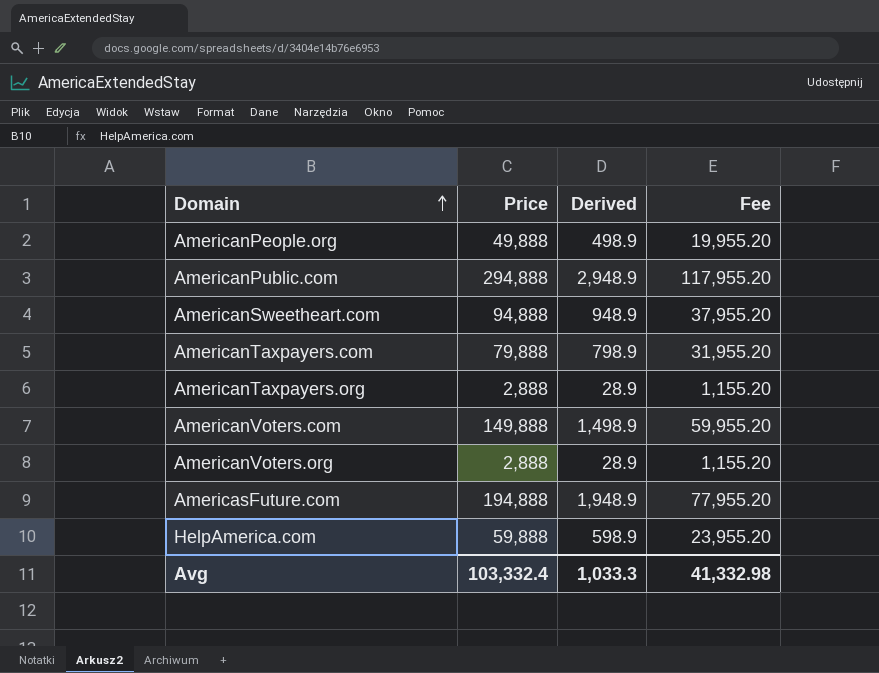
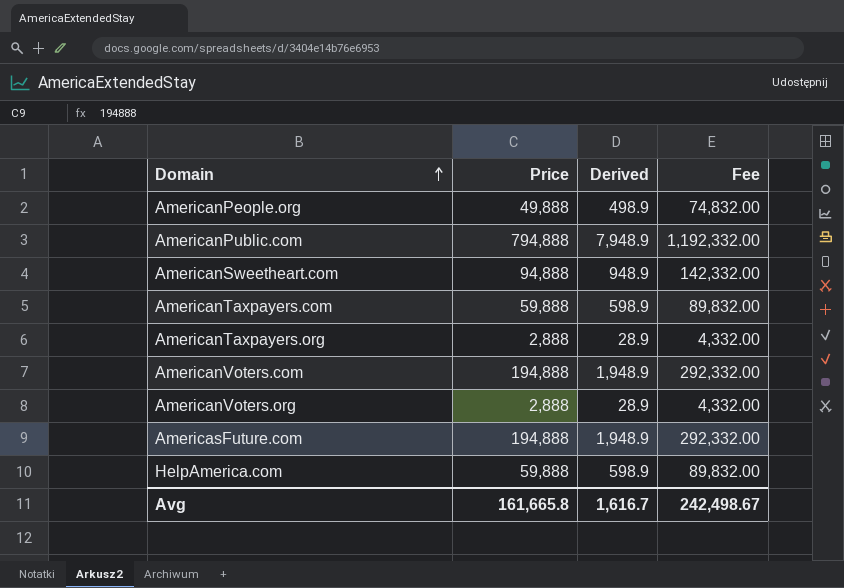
column Fee | formula: [Price] * 0.4 -> [Price] * 1.5
AmericanPublic.com | Price: 294,888 -> 794,888
AmericanPublic.com | Derived: 2,948.9 -> 7,948.9
AmericanTaxpayers.com | Price: 79,888 -> 59,888
AmericanTaxpayers.com | Derived: 798.9 -> 598.9
AmericanVoters.com | Price: 149,888 -> 194,888
AmericanVoters.com | Derived: 1,498.9 -> 1,948.9
Avg | Price: 103,332.4 -> 161,665.8
Avg | Derived: 1,033.3 -> 1,616.7
Avg | Fee: 41,332.98 -> 242,498.67

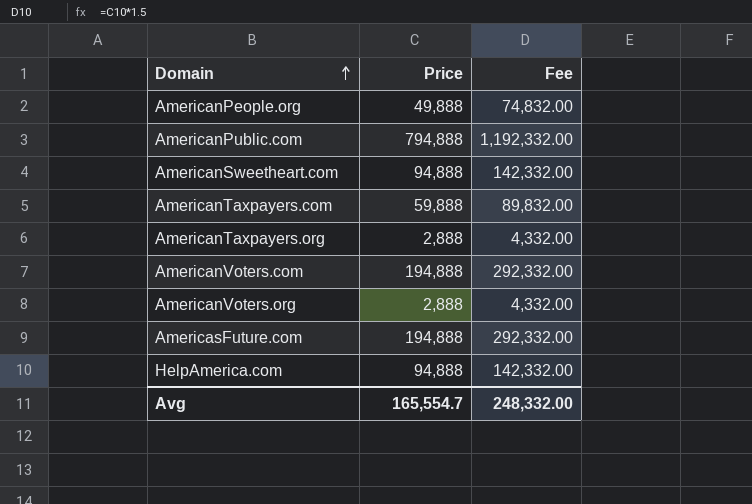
column Derived | formula: [Price] * 0.01 -> none
HelpAmerica.com | Price: 59,888 -> 94,888
HelpAmerica.com | Fee: 89,832.00 -> 142,332.00
Avg | Price: 161,665.8 -> 165,554.7
Avg | Fee: 242,498.67 -> 248,332.00

